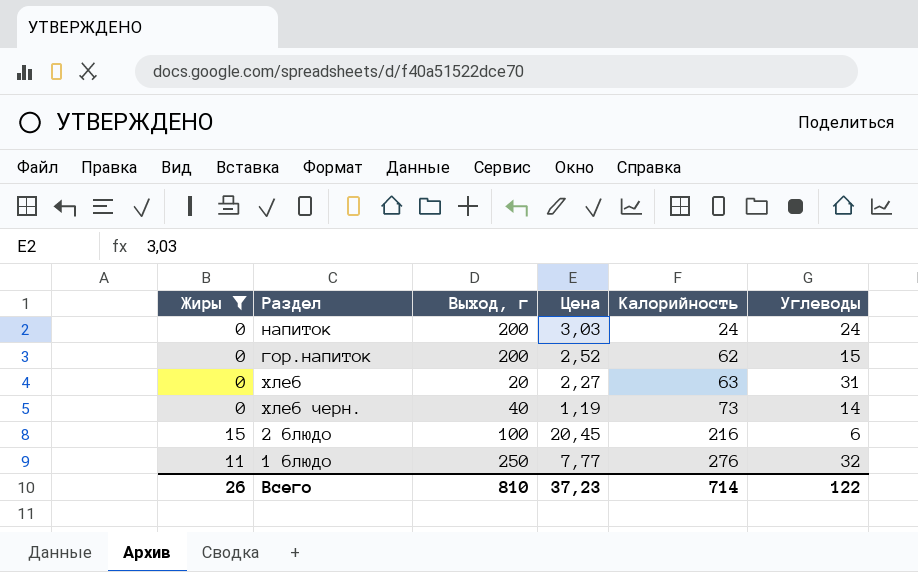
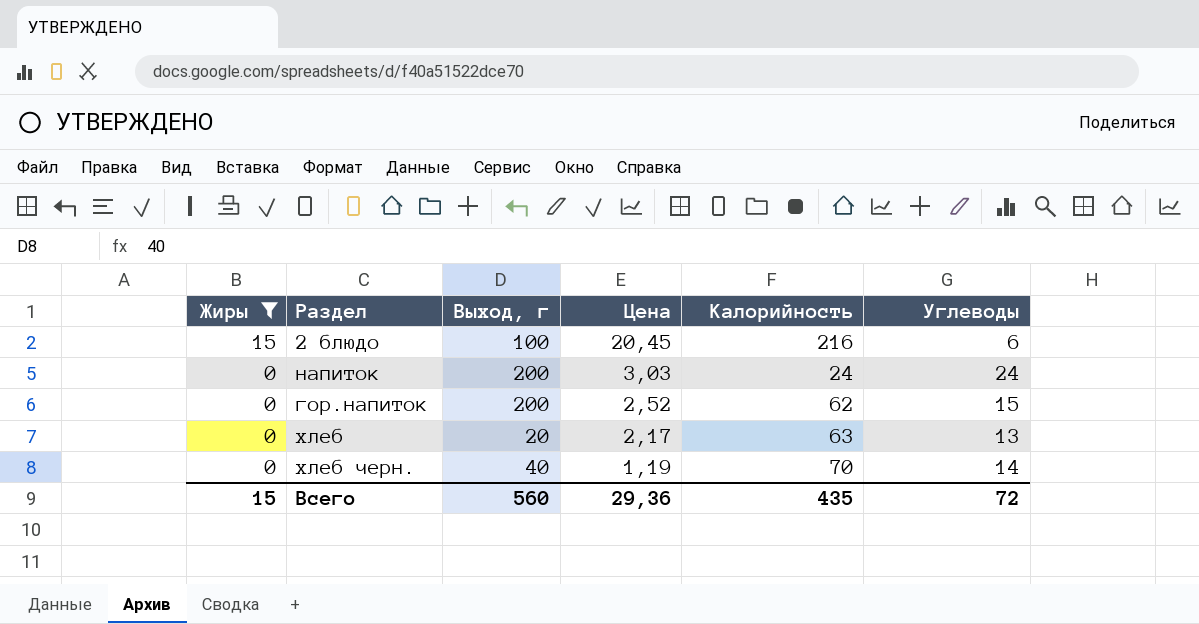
row order: Калорийность ascending -> Жиры descending
row 1 блюдо: 11 | 250 | 7,77 | 276 | 32 -> none
хлеб | Цена: 2,27 -> 2,17
хлеб | Углеводы: 31 -> 13
хлеб черн. | Калорийность: 73 -> 70
Всего | Жиры: 26 -> 15
Всего | Выход, г: 810 -> 560
Всего | Цена: 37,23 -> 29,36
Всего | Калорийность: 714 -> 435
Всего | Углеводы: 122 -> 72

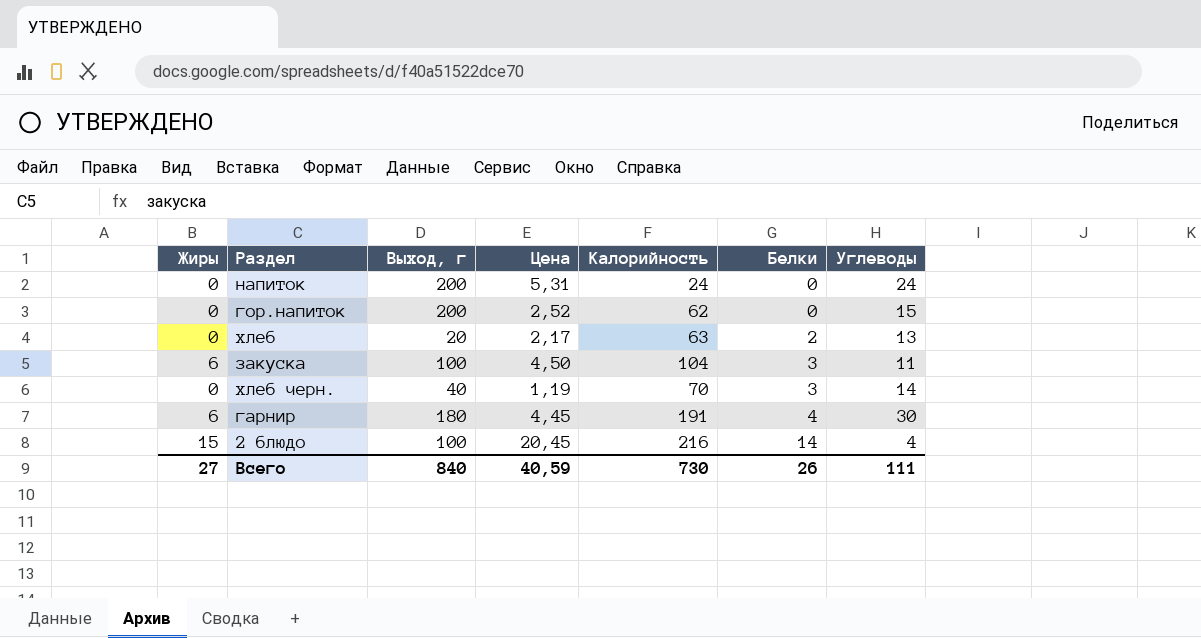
filter: Жиры != 6 -> none
row order: Жиры descending -> Белки ascending
column Белки | position: none -> 6
напиток | Цена: 3,03 -> 5,31
2 блюдо | Углеводы: 6 -> 4
Всего | Жиры: 15 -> 27
Всего | Выход, г: 560 -> 840
Всего | Цена: 29,36 -> 40,59
Всего | Калорийность: 435 -> 730
Всего | Углеводы: 72 -> 111

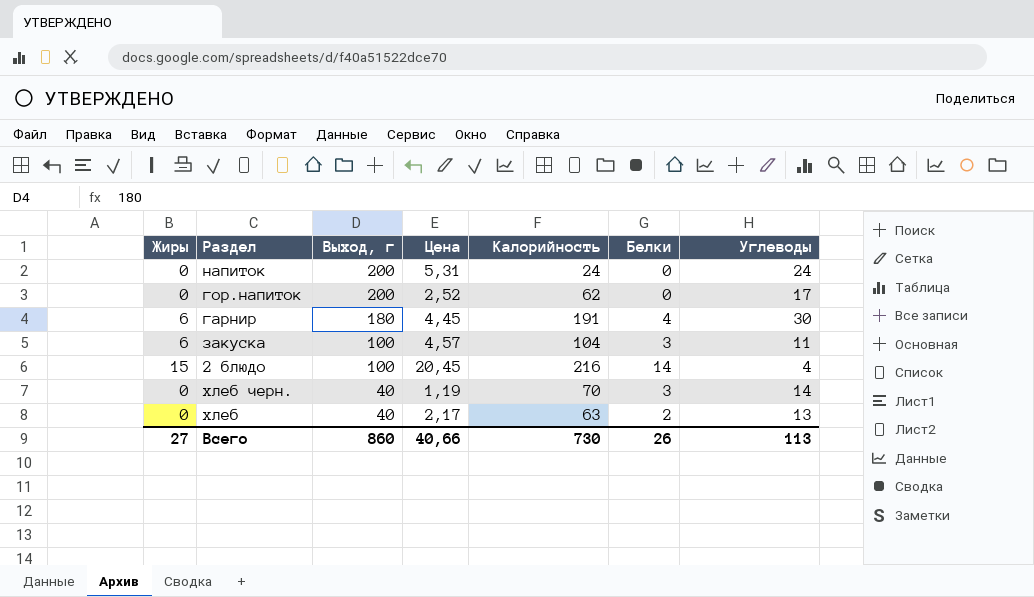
row order: Белки ascending -> Выход, г descending
гор.напиток | Углеводы: 15 -> 17
закуска | Цена: 4,50 -> 4,57
хлеб | Выход, г: 20 -> 40
Всего | Выход, г: 840 -> 860
Всего | Цена: 40,59 -> 40,66
Всего | Углеводы: 111 -> 113

